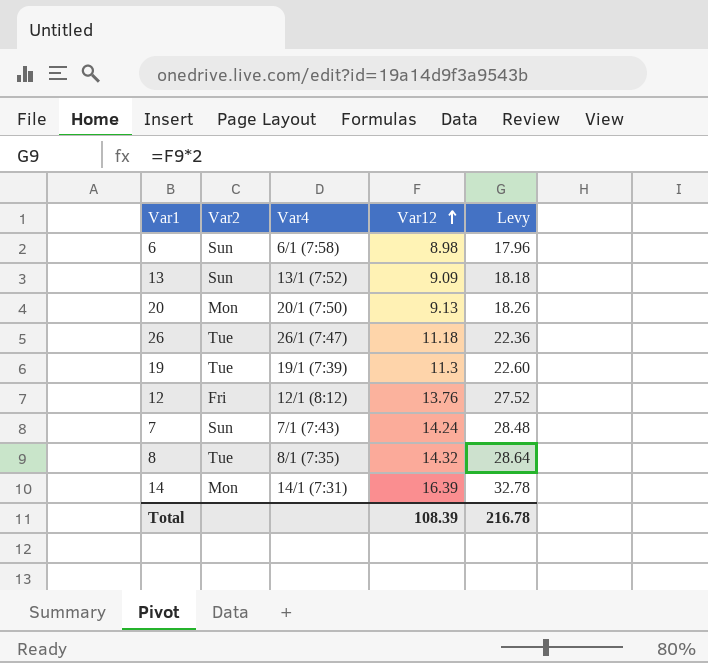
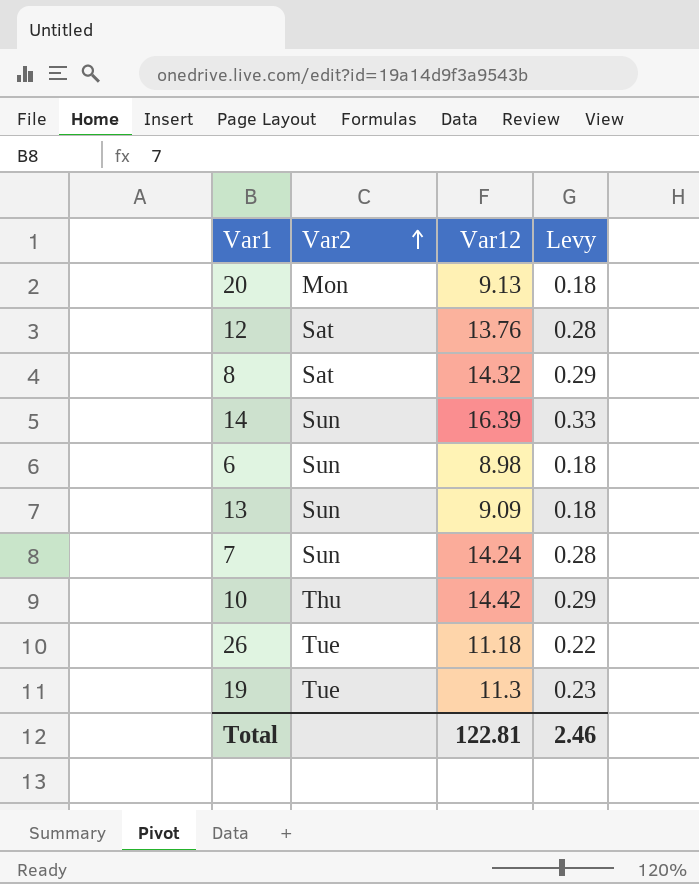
row order: Var12 ascending -> Var2 ascending
column Var4 | position: 3 -> none
column Levy | formula: [Var12] * 2 -> [Var12] * 0.02
12 | Var2: Fri -> Sat
8 | Var2: Tue -> Sat
14 | Var2: Mon -> Sun
row 10: none -> Thu | 14.42 | 0.29
Total | Var12: 108.39 -> 122.81
Total | Levy: 216.78 -> 2.46

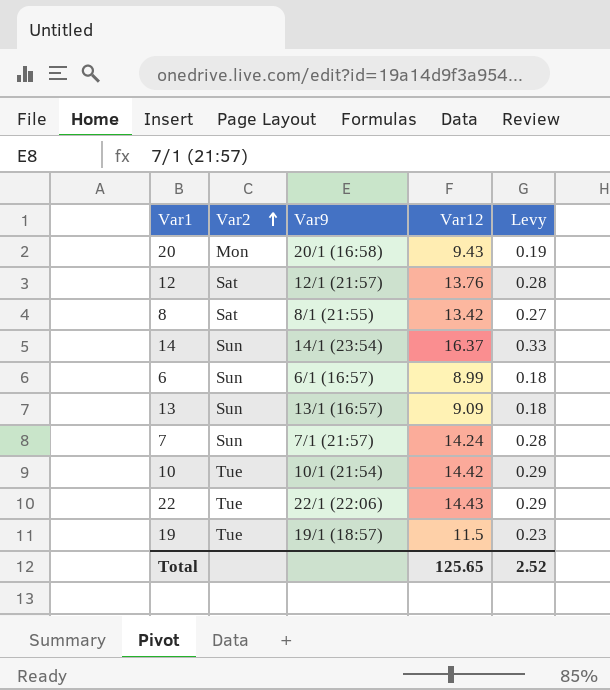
column Var9 | position: none -> 3
row 26: Tue | 11.18 | 0.22 -> none
20 | Var12: 9.13 -> 9.43
20 | Levy: 0.18 -> 0.19
8 | Var12: 14.32 -> 13.42
8 | Levy: 0.29 -> 0.27
14 | Var12: 16.39 -> 16.37
6 | Var12: 8.98 -> 8.99
10 | Var2: Thu -> Tue
row 22: none -> Tue | 22/1 (22:06) | 14.43 | 0.29
19 | Var12: 11.3 -> 11.5
Total | Var12: 122.81 -> 125.65
Total | Levy: 2.46 -> 2.52

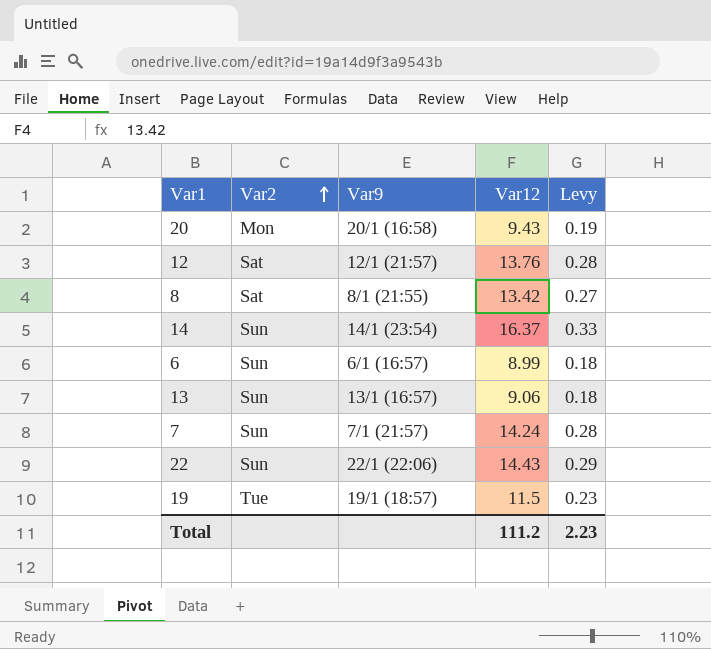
row 10: Tue | 10/1 (21:54) | 14.42 | 0.29 -> none
13 | Var12: 9.09 -> 9.06
22 | Var2: Tue -> Sun
Total | Var12: 125.65 -> 111.2
Total | Levy: 2.52 -> 2.23

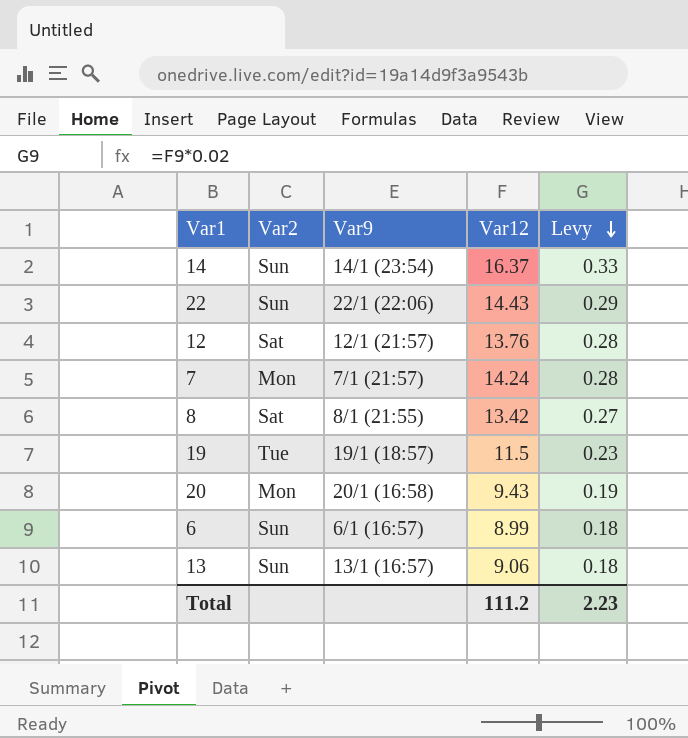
row order: Var2 ascending -> Levy descending
7 | Var2: Sun -> Mon

